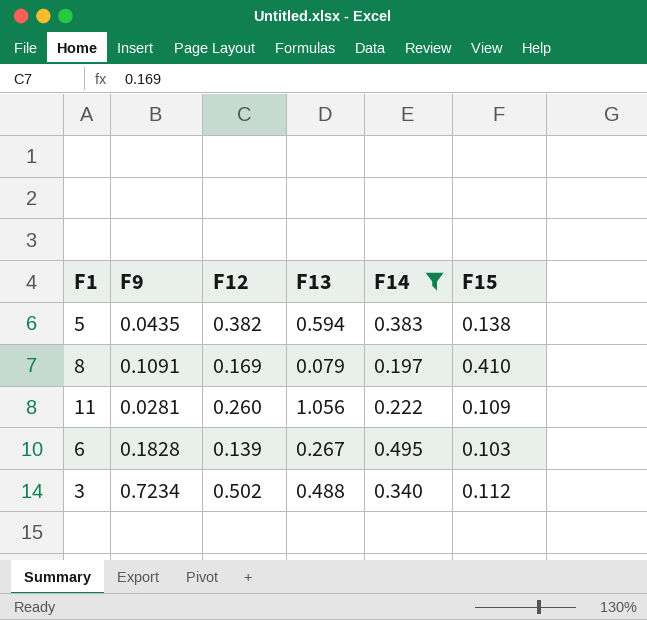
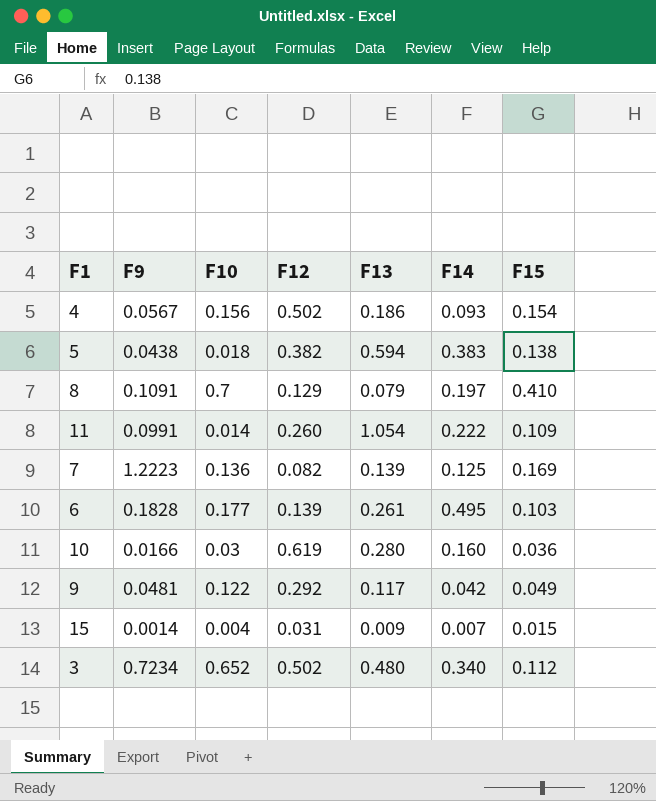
filter: F14 >= 0.197 -> none
column F10 | position: none -> 3
5 | F9: 0.0435 -> 0.0438
8 | F12: 0.169 -> 0.129
11 | F9: 0.0281 -> 0.0991
11 | F13: 1.056 -> 1.054
6 | F13: 0.267 -> 0.261
3 | F13: 0.488 -> 0.480

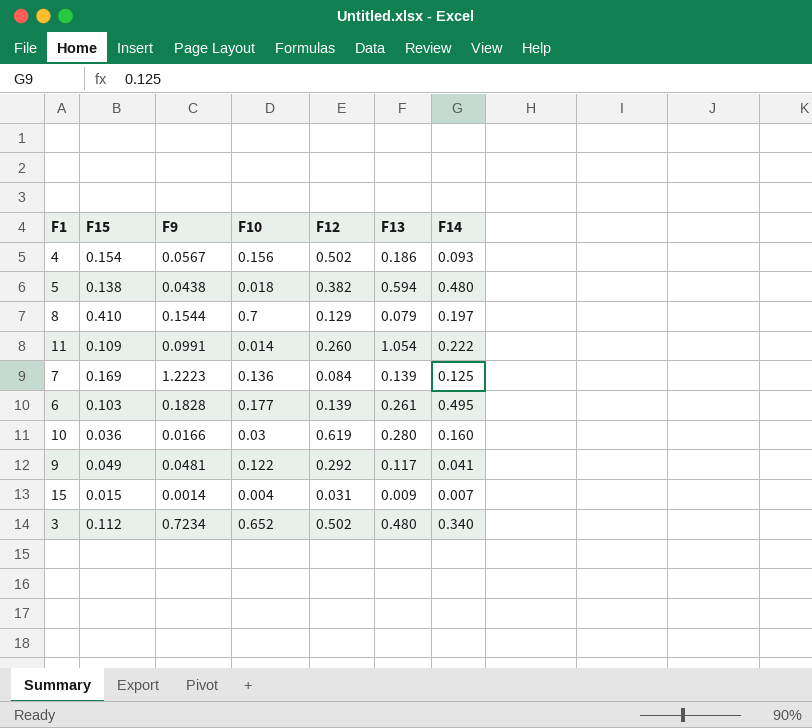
column F15 | position: 7 -> 2
5 | F14: 0.383 -> 0.480
8 | F9: 0.1091 -> 0.1544
7 | F12: 0.082 -> 0.084
9 | F14: 0.042 -> 0.041

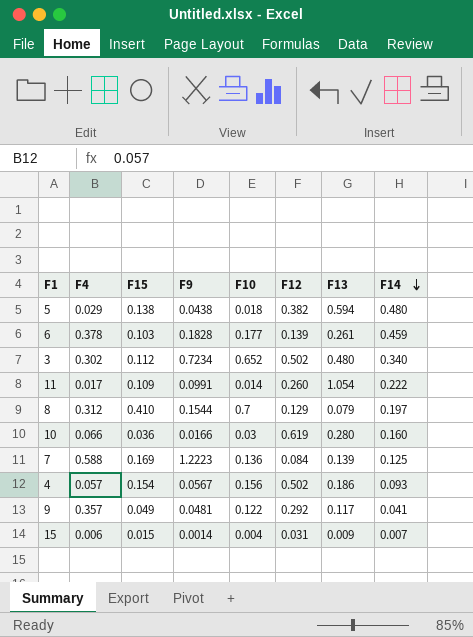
row order: none -> F14 descending
column F4 | position: none -> 2
6 | F14: 0.495 -> 0.459

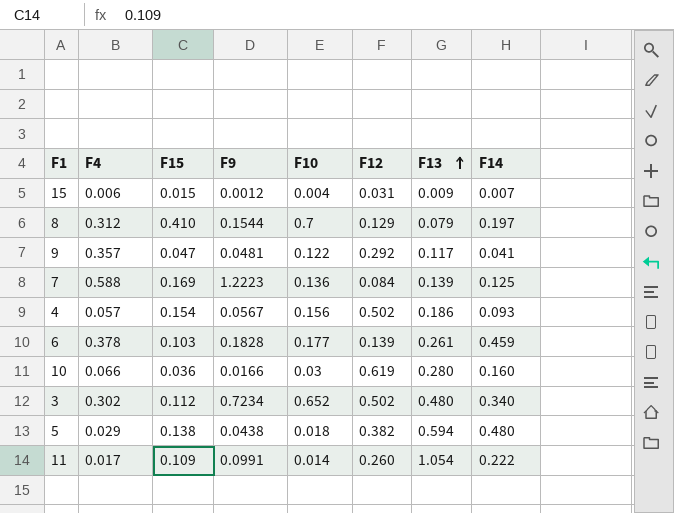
row order: F14 descending -> F13 ascending
15 | F9: 0.0014 -> 0.0012
9 | F15: 0.049 -> 0.047

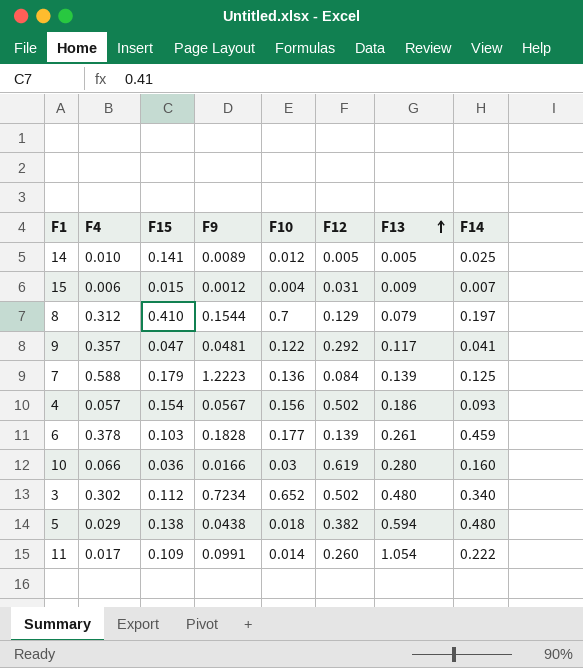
row 14: none -> 0.010 | 0.141 | 0.0089 | 0.012 | 0.005 | 0.005 | 0.025
7 | F15: 0.169 -> 0.179

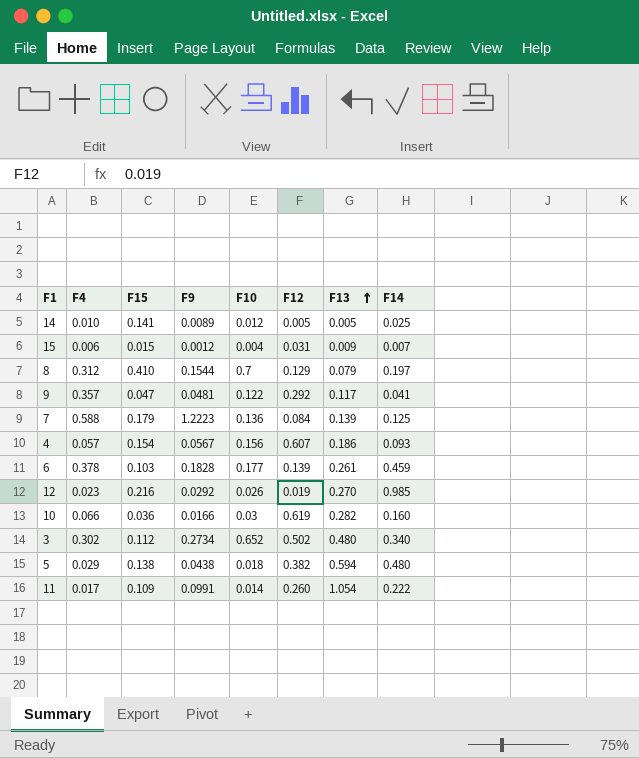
4 | F12: 0.502 -> 0.607
row 12: none -> 0.023 | 0.216 | 0.0292 | 0.026 | 0.019 | 0.270 | 0.985
10 | F13: 0.280 -> 0.282
3 | F9: 0.7234 -> 0.2734

